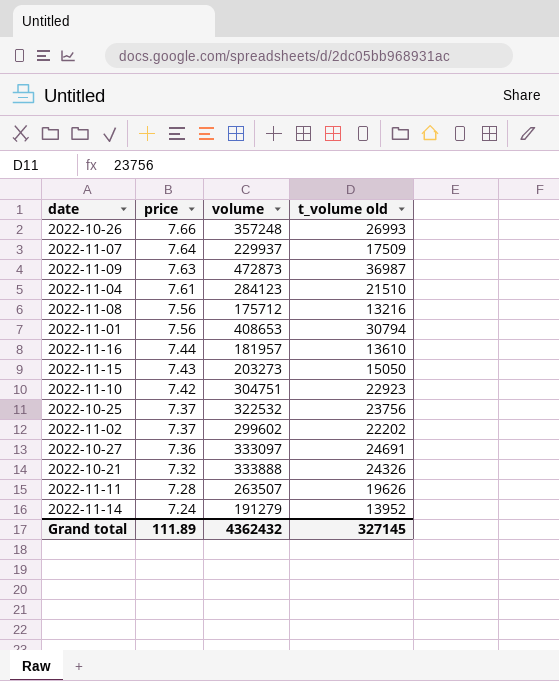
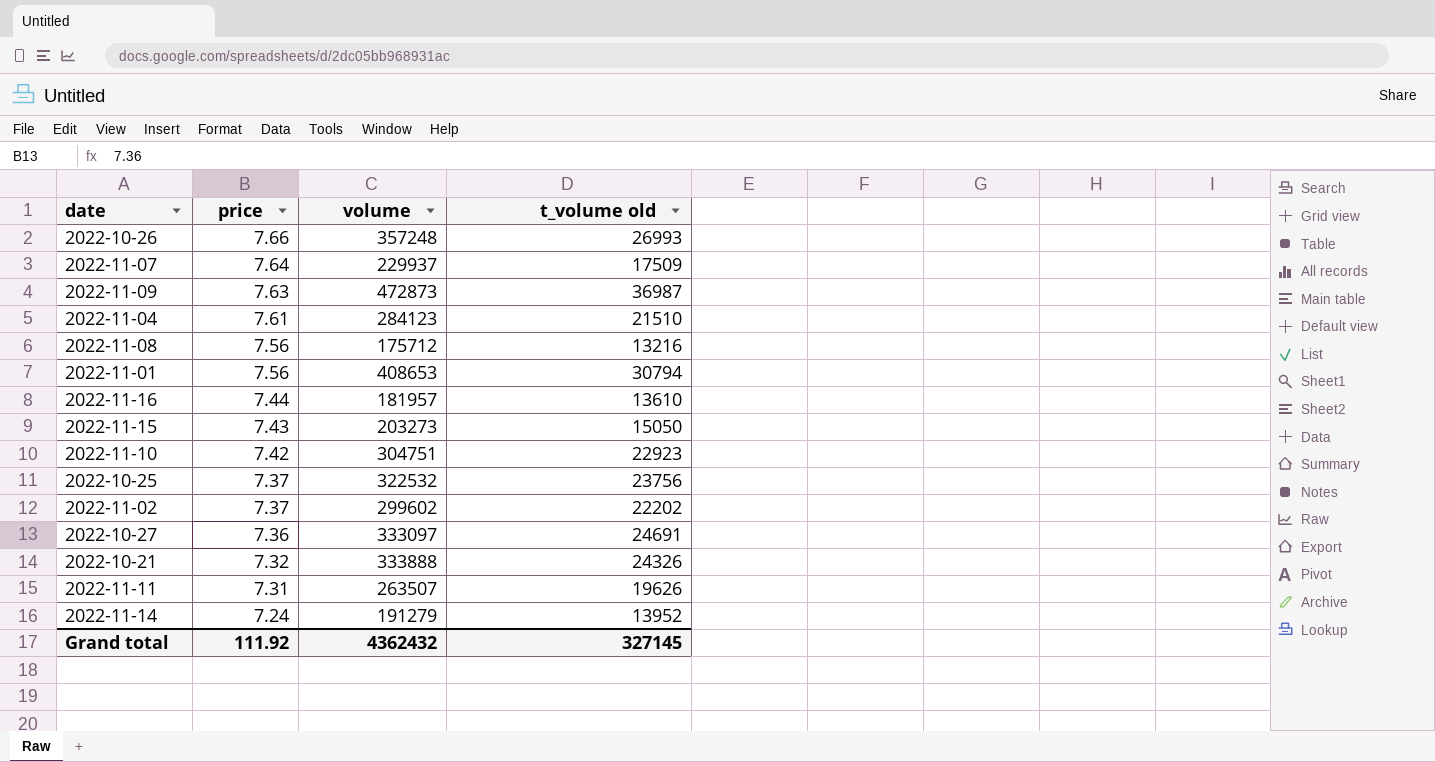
2022-11-11 | price: 7.28 -> 7.31
Grand total | price: 111.89 -> 111.92

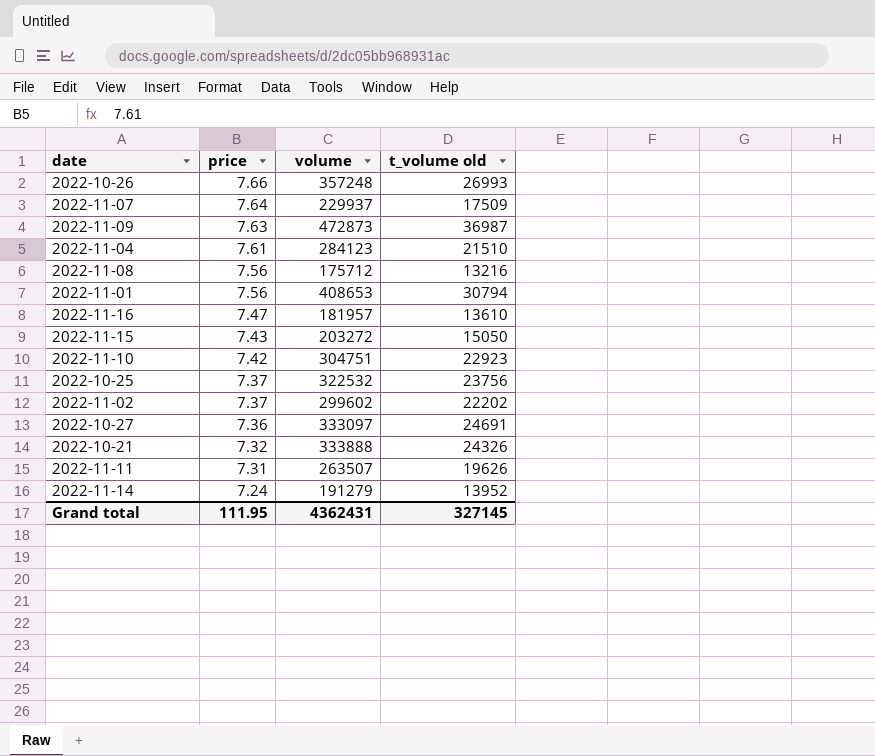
2022-11-16 | price: 7.44 -> 7.47
2022-11-15 | volume: 203273 -> 203272
Grand total | price: 111.92 -> 111.95
Grand total | volume: 4362432 -> 4362431

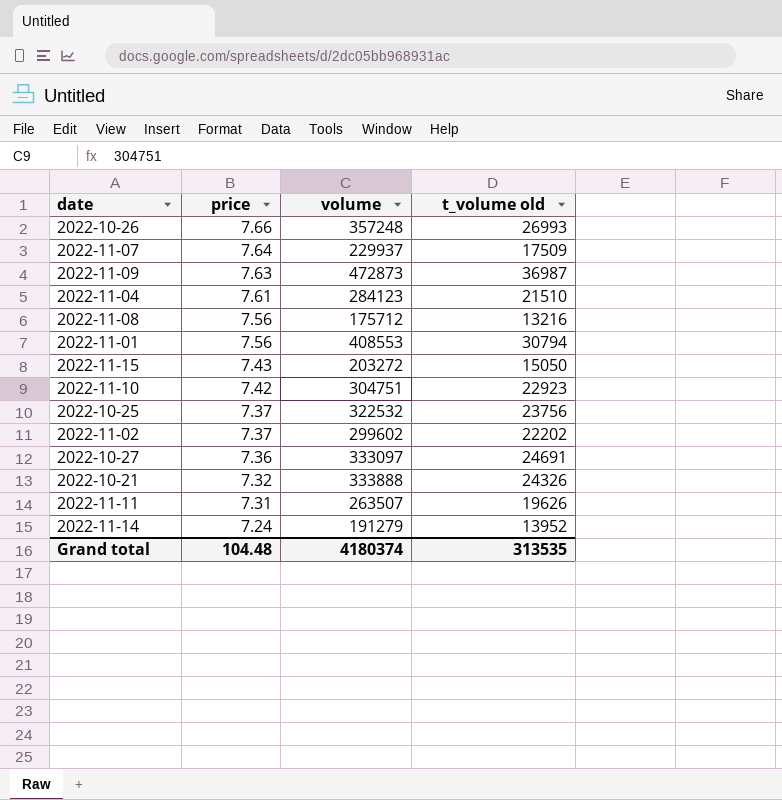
row 2022-11-16: 7.47 | 181957 | 13610 -> none
2022-11-01 | volume: 408653 -> 408553
Grand total | price: 111.95 -> 104.48
Grand total | volume: 4362431 -> 4180374
Grand total | t_volume old: 327145 -> 313535

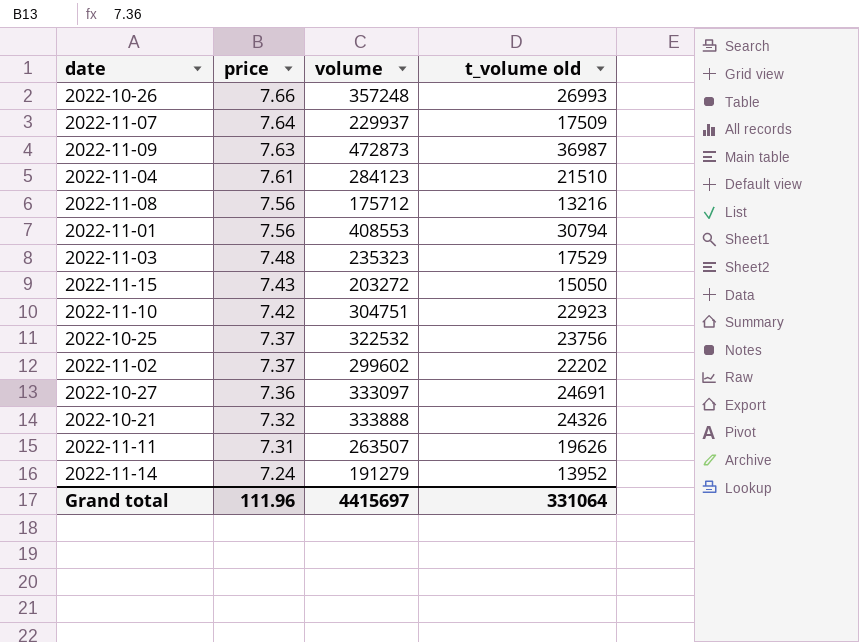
row 2022-11-03: none -> 7.48 | 235323 | 17529
Grand total | price: 104.48 -> 111.96
Grand total | volume: 4180374 -> 4415697
Grand total | t_volume old: 313535 -> 331064

